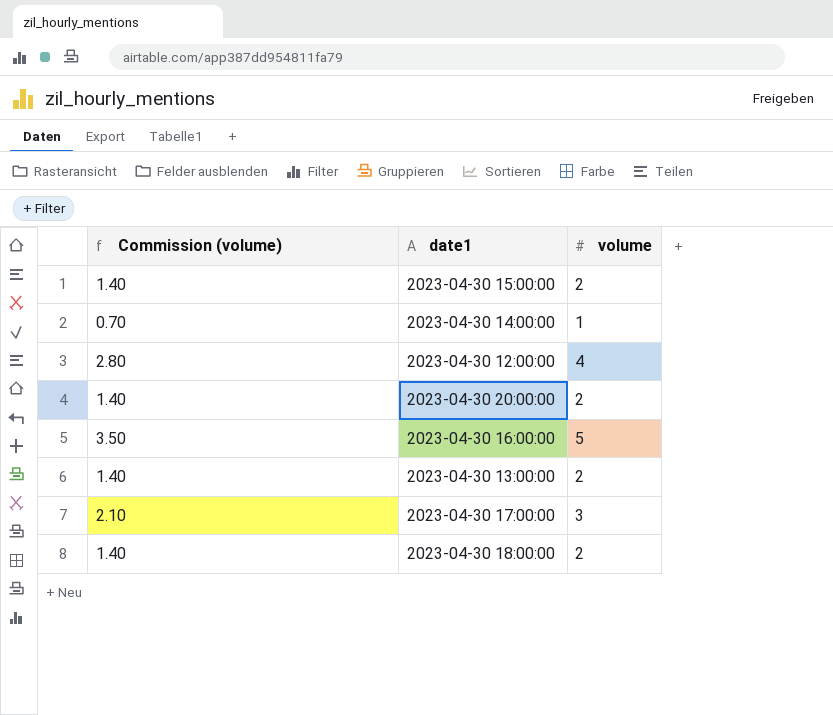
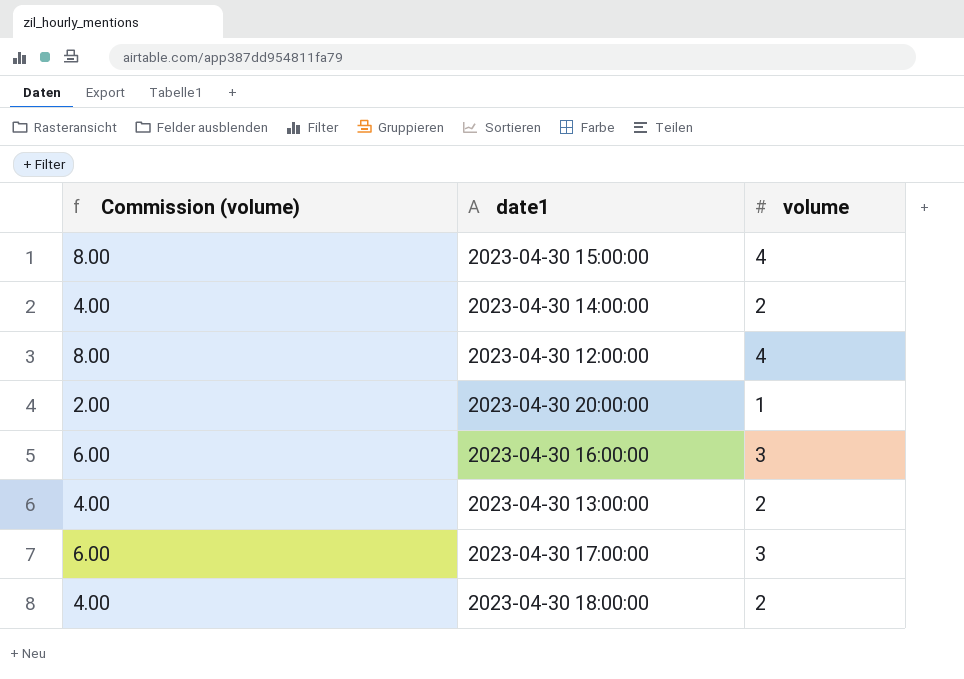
column Commission (volume) | formula: [volume] * 0.7 -> [volume] * 2
2023-04-30 15:00:00 | volume: 2 -> 4
2023-04-30 14:00:00 | volume: 1 -> 2
2023-04-30 20:00:00 | volume: 2 -> 1
2023-04-30 16:00:00 | volume: 5 -> 3

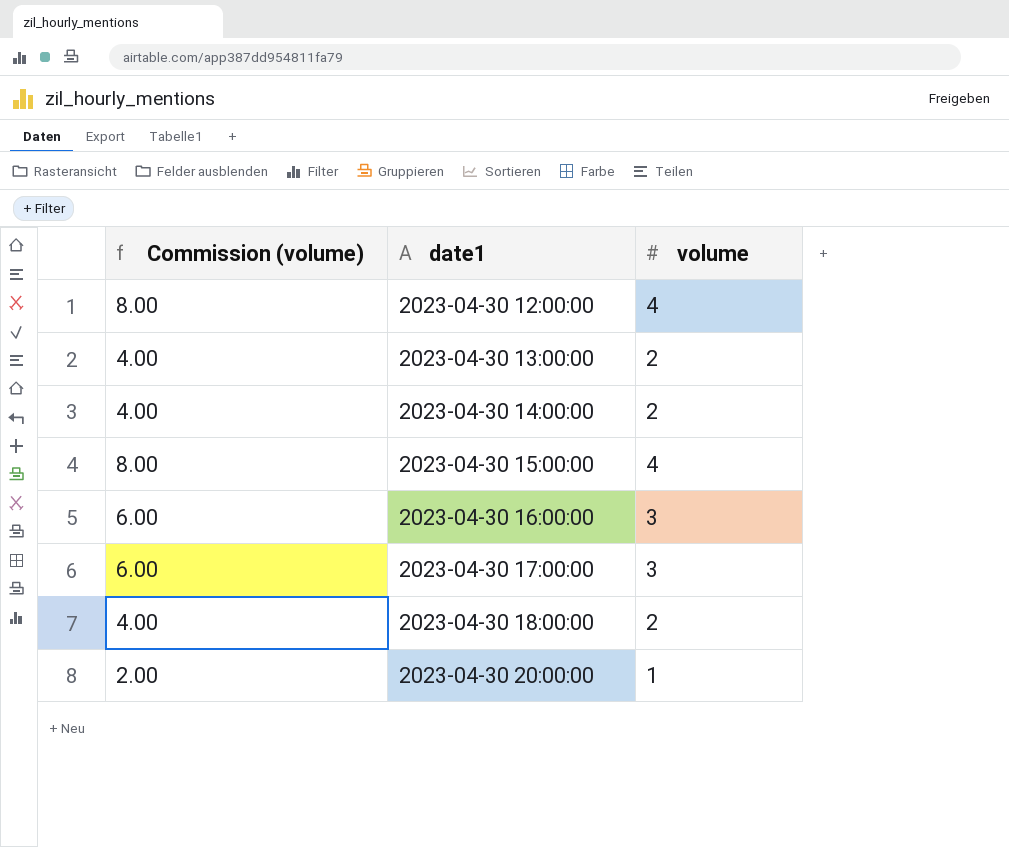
row order: none -> date1 ascending

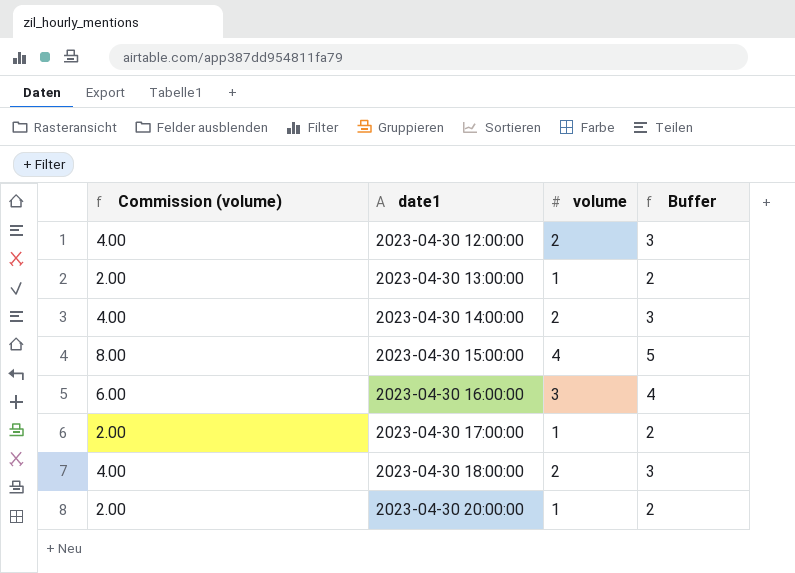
column Buffer | formula: none -> [volume] + 1
2023-04-30 12:00:00 | Commission (volume): 8.00 -> 4.00
2023-04-30 12:00:00 | volume: 4 -> 2
2023-04-30 13:00:00 | Commission (volume): 4.00 -> 2.00
2023-04-30 13:00:00 | volume: 2 -> 1
2023-04-30 17:00:00 | Commission (volume): 6.00 -> 2.00
2023-04-30 17:00:00 | volume: 3 -> 1

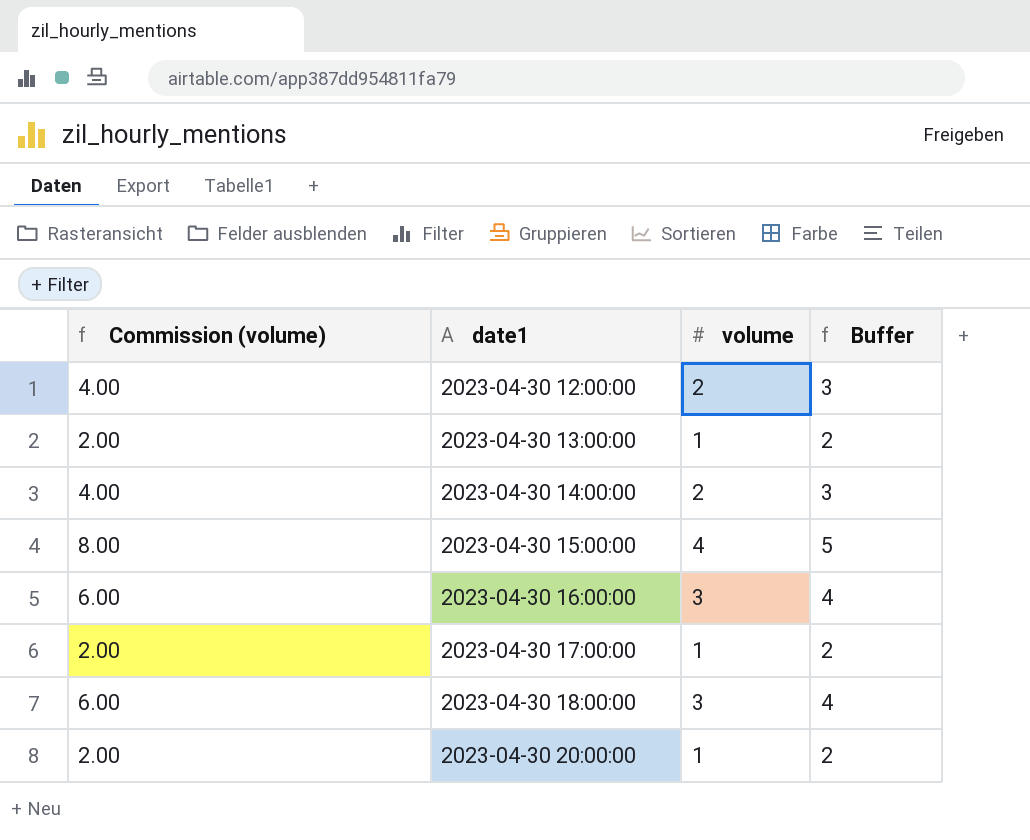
2023-04-30 18:00:00 | Commission (volume): 4.00 -> 6.00
2023-04-30 18:00:00 | volume: 2 -> 3
2023-04-30 18:00:00 | Buffer: 3 -> 4

